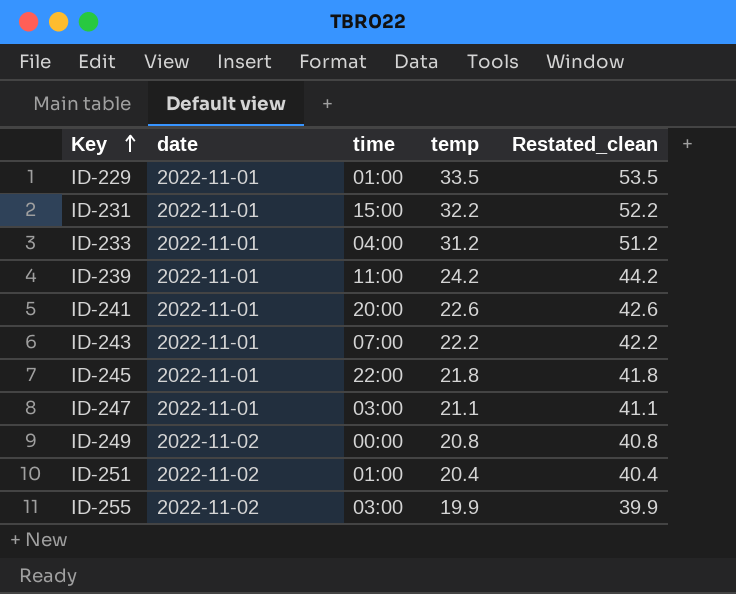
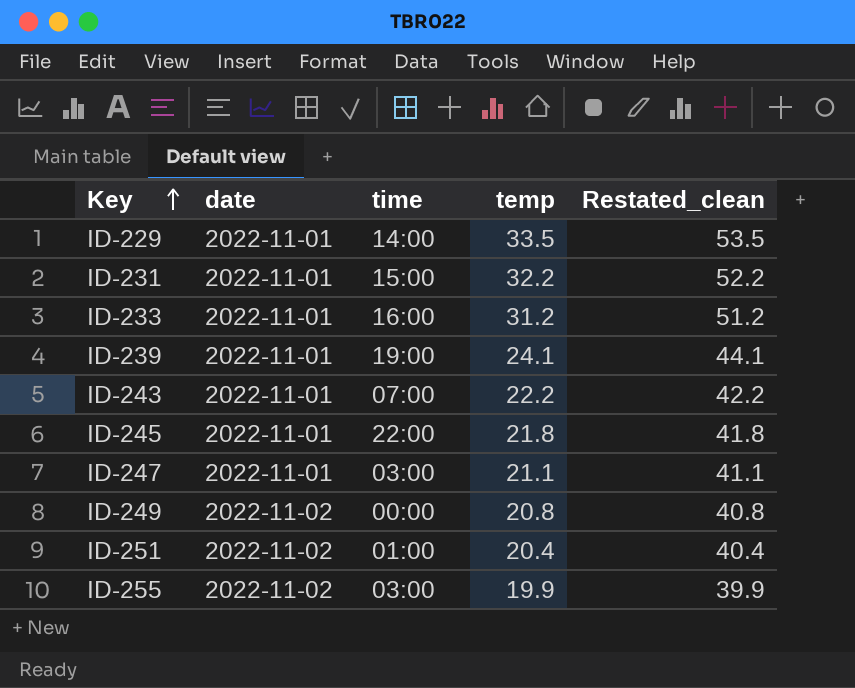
row ID-241: 2022-11-01 | 20:00 | 22.6 | 42.6 -> none
ID-229 | time: 01:00 -> 14:00
ID-233 | time: 04:00 -> 16:00
ID-239 | time: 11:00 -> 19:00
ID-239 | temp: 24.2 -> 24.1
ID-239 | Restated_clean: 44.2 -> 44.1

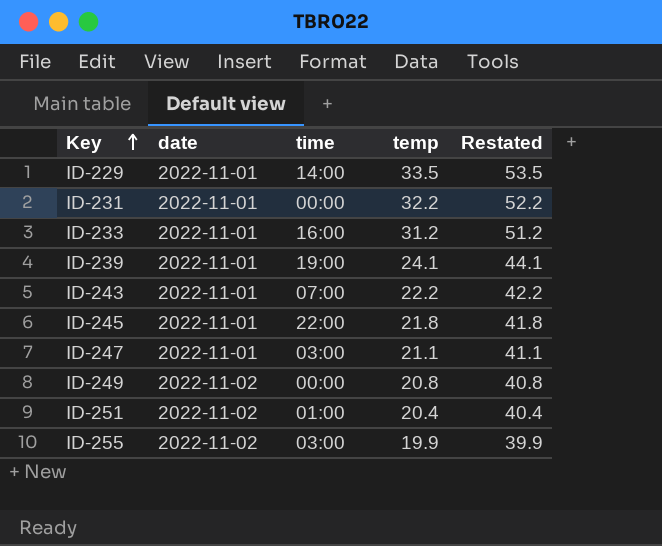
column name: Restated_clean -> Restated
ID-231 | time: 15:00 -> 00:00

